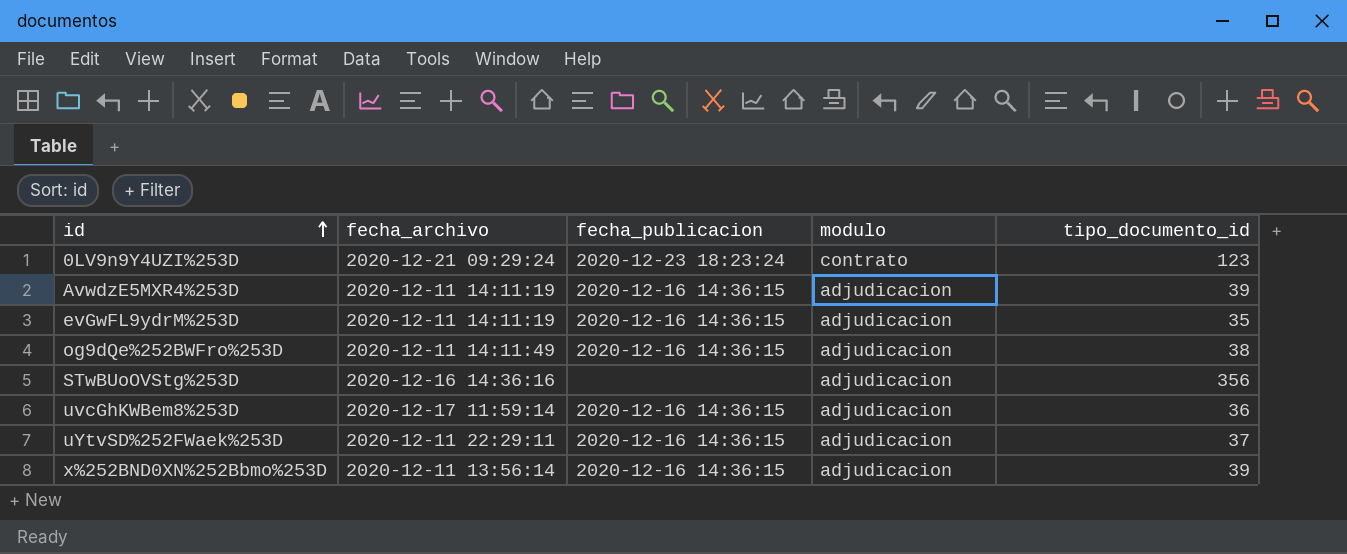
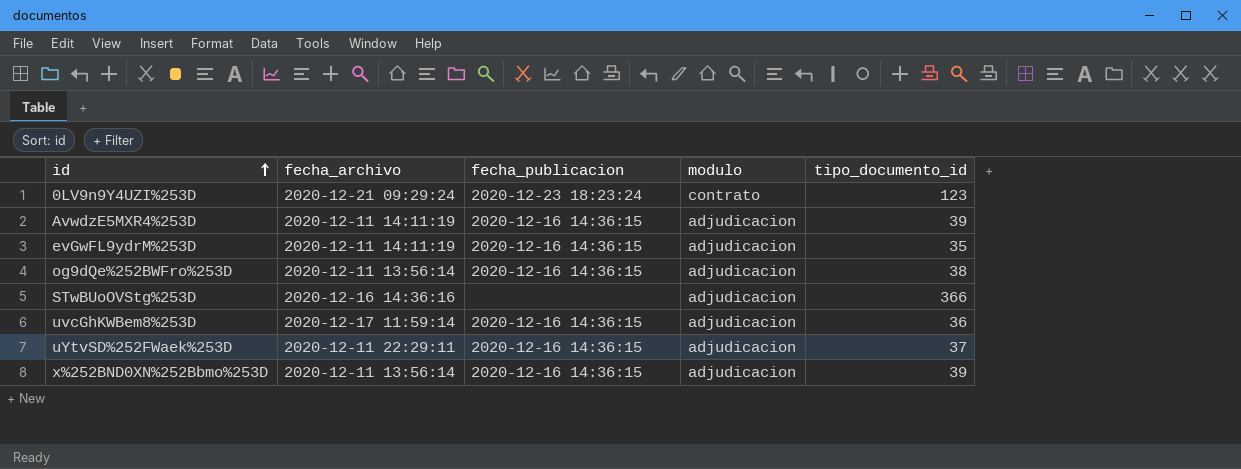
og9dQe%252BWFro%253D | fecha_archivo: 2020-12-11 14:11:49 -> 2020-12-11 13:56:14
STwBUoOVStg%253D | tipo_documento_id: 356 -> 366

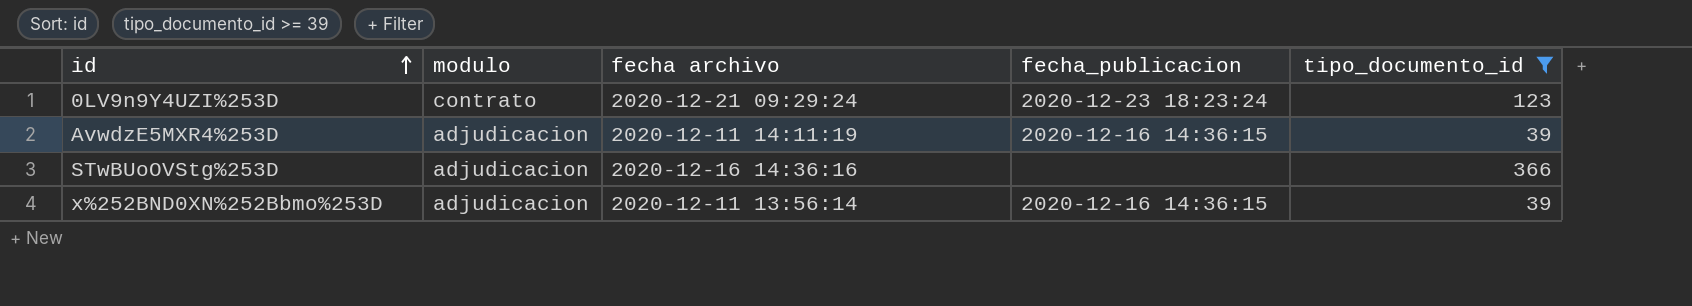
filter: none -> tipo_documento_id >= 39
column modulo | position: 4 -> 2
column name: fecha_archivo -> fecha archivo

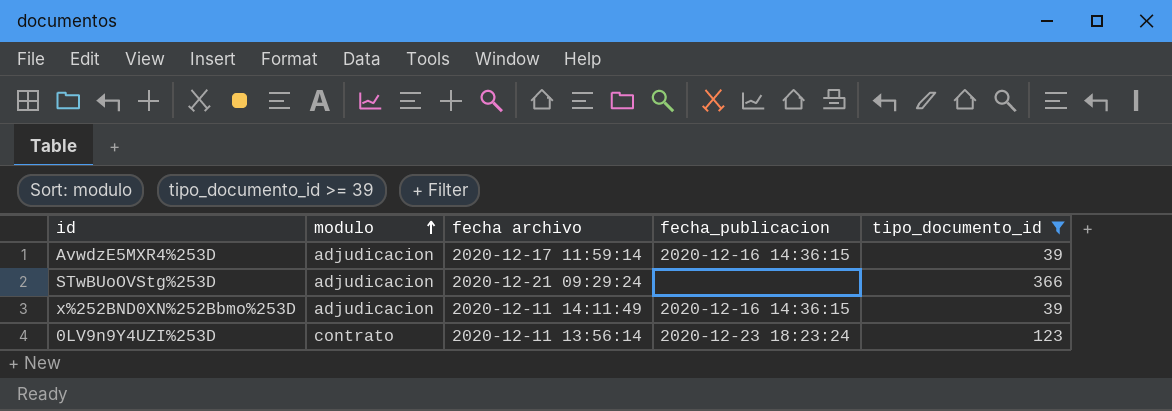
row order: id ascending -> modulo ascending
AvwdzE5MXR4%253D | fecha archivo: 2020-12-11 14:11:19 -> 2020-12-17 11:59:14
STwBUoOVStg%253D | fecha archivo: 2020-12-16 14:36:16 -> 2020-12-21 09:29:24
x%252BND0XN%252Bbmo%253D | fecha archivo: 2020-12-11 13:56:14 -> 2020-12-11 14:11:49
0LV9n9Y4UZI%253D | fecha archivo: 2020-12-21 09:29:24 -> 2020-12-11 13:56:14

